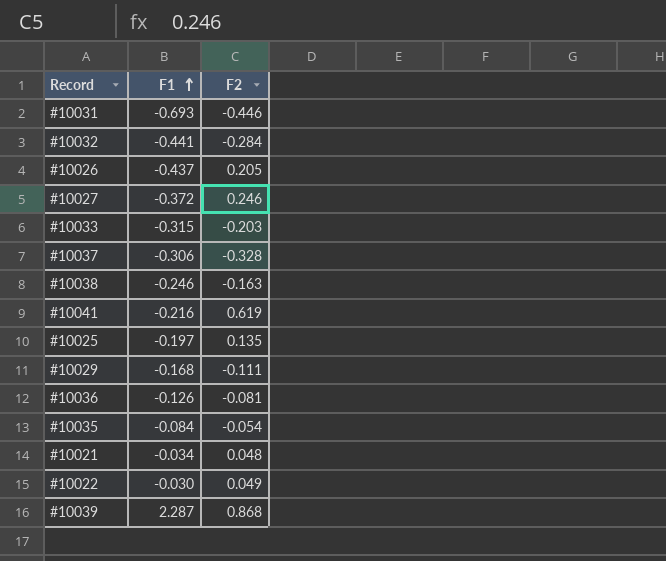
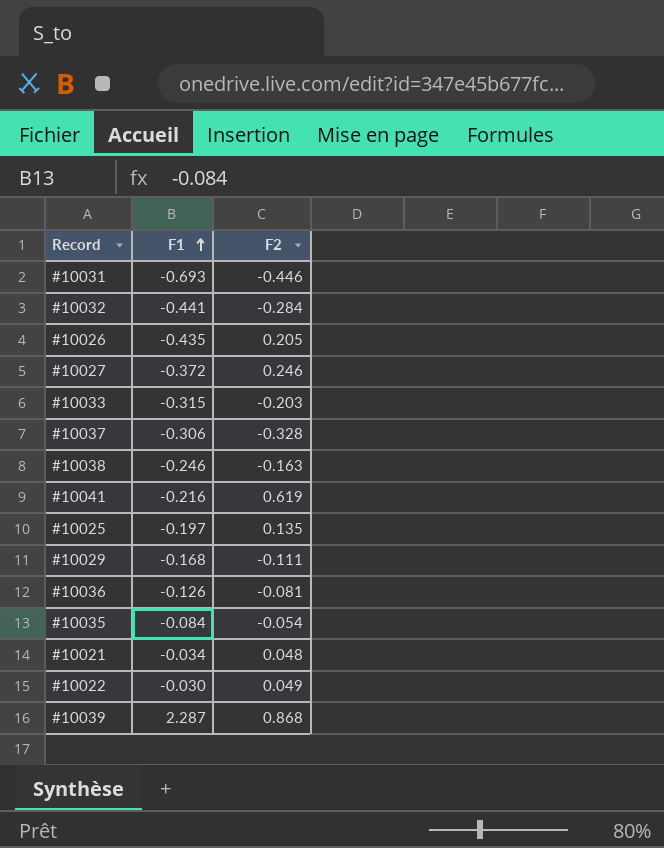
#10026 | F1: -0.437 -> -0.435

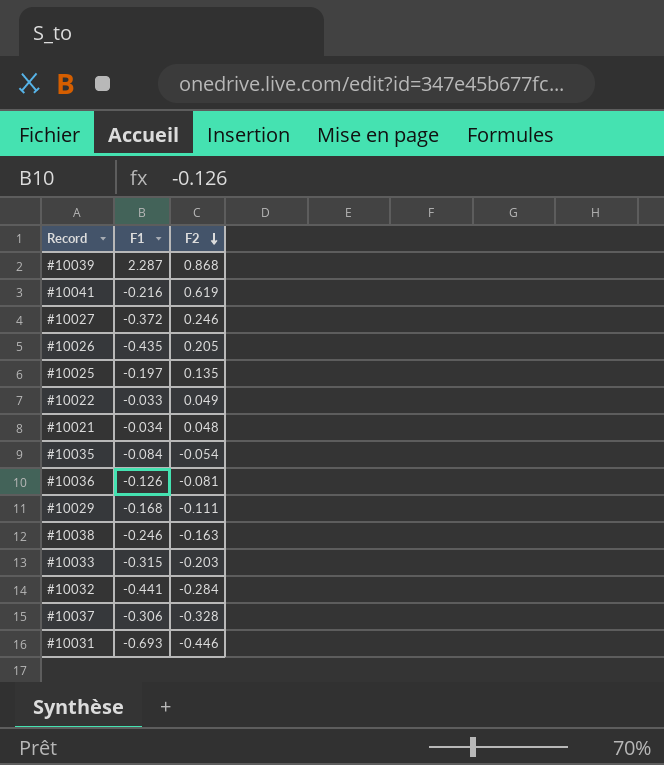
row order: F1 ascending -> F2 descending
#10022 | F1: -0.030 -> -0.033

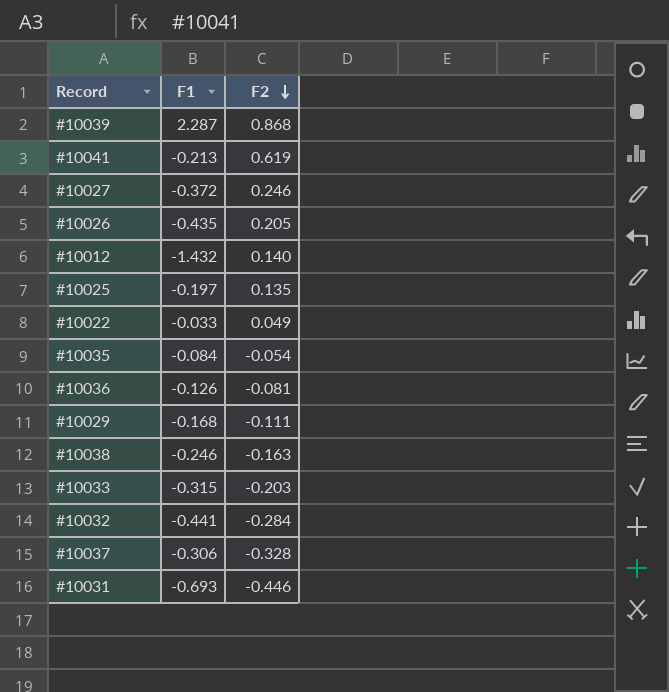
row #10021: -0.034 | 0.048 -> none
#10041 | F1: -0.216 -> -0.213
row #10012: none -> -1.432 | 0.140

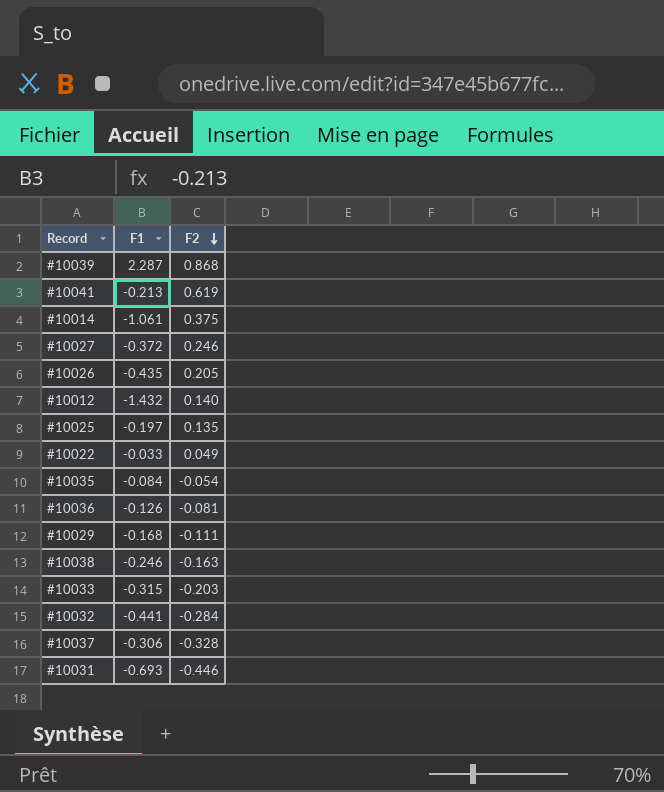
row #10014: none -> -1.061 | 0.375

